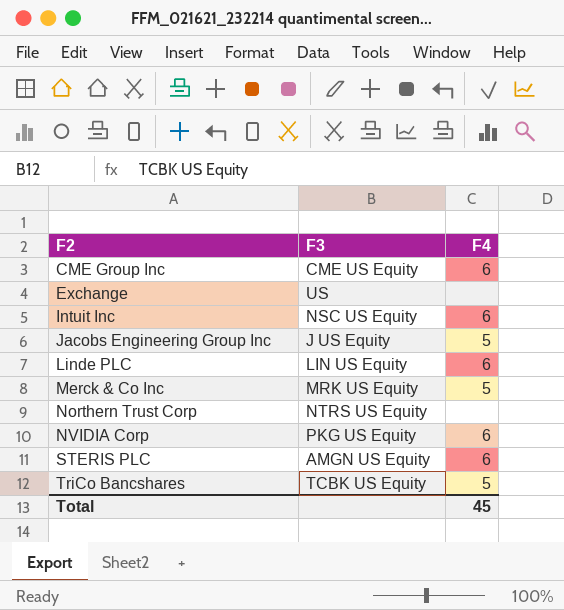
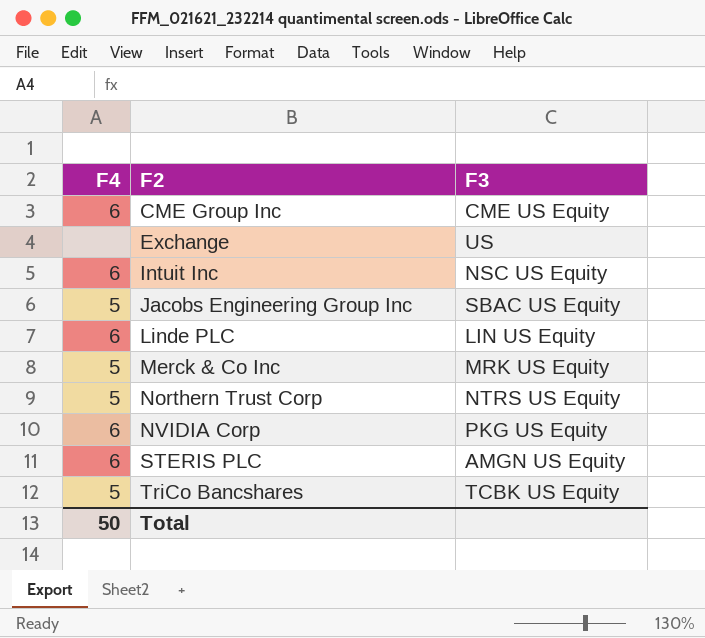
column F4 | position: 3 -> 1
Jacobs Engineering Group Inc | F3: J US Equity -> SBAC US Equity
Northern Trust Corp | F4: none -> 5
Total | F4: 45 -> 50

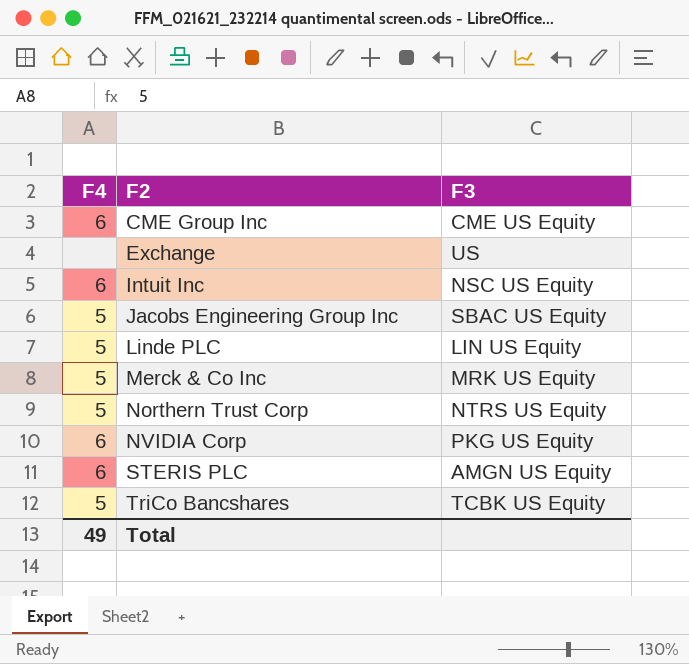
Linde PLC | F4: 6 -> 5
Total | F4: 50 -> 49

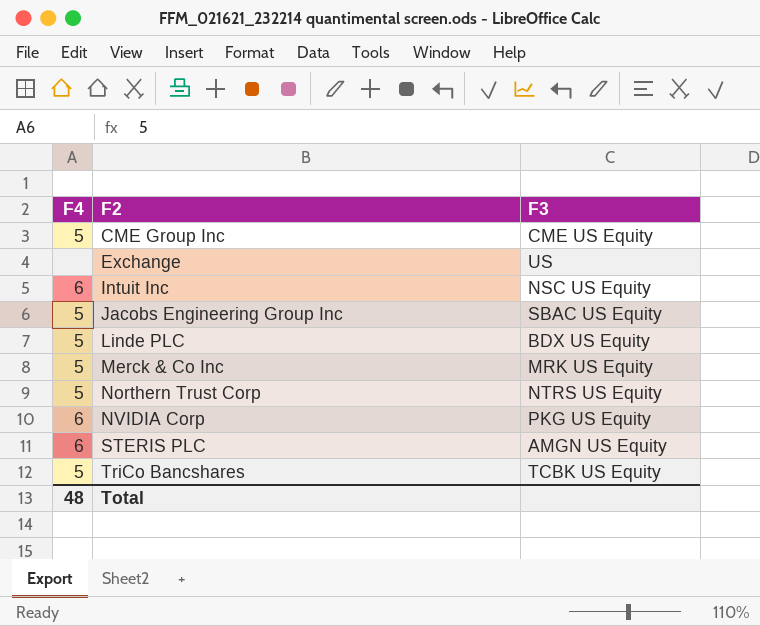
CME Group Inc | F4: 6 -> 5
Linde PLC | F3: LIN US Equity -> BDX US Equity
Total | F4: 49 -> 48

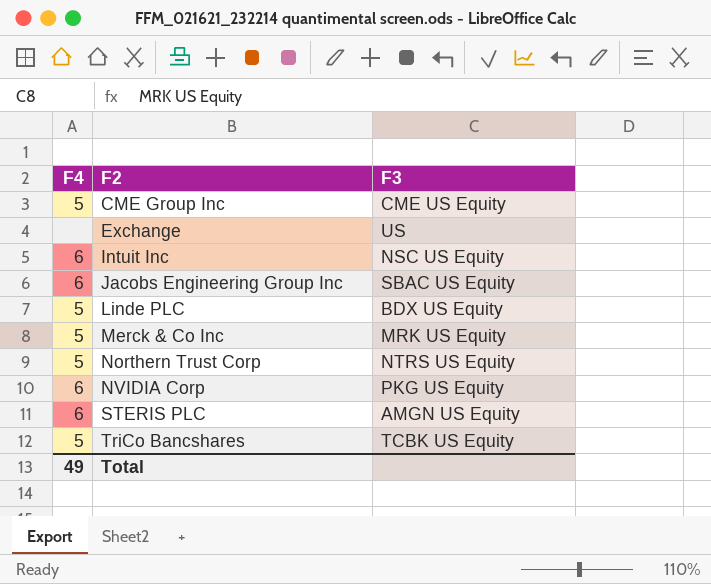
Jacobs Engineering Group Inc | F4: 5 -> 6
Total | F4: 48 -> 49

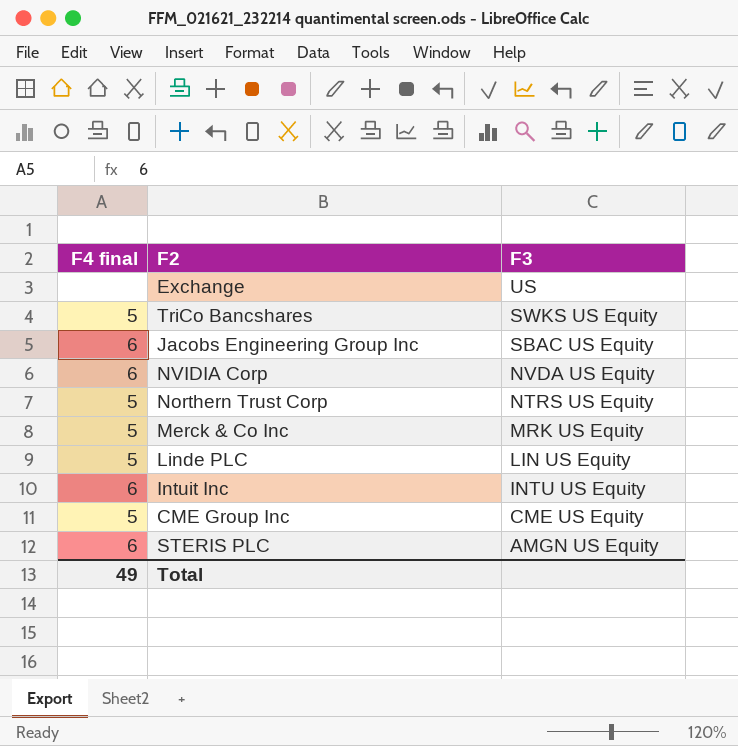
row order: F2 ascending -> F3 descending
column name: F4 -> F4 final
TriCo Bancshares | F3: TCBK US Equity -> SWKS US Equity
NVIDIA Corp | F3: PKG US Equity -> NVDA US Equity
Linde PLC | F3: BDX US Equity -> LIN US Equity
Intuit Inc | F3: NSC US Equity -> INTU US Equity

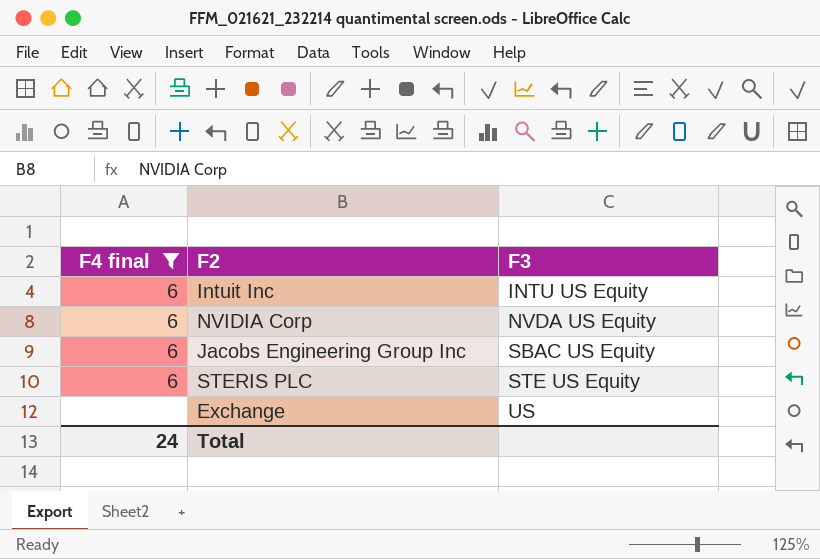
filter: none -> F4 final != 5
row order: F3 descending -> F3 ascending
STERIS PLC | F3: AMGN US Equity -> STE US Equity
Total | F4 final: 49 -> 24

